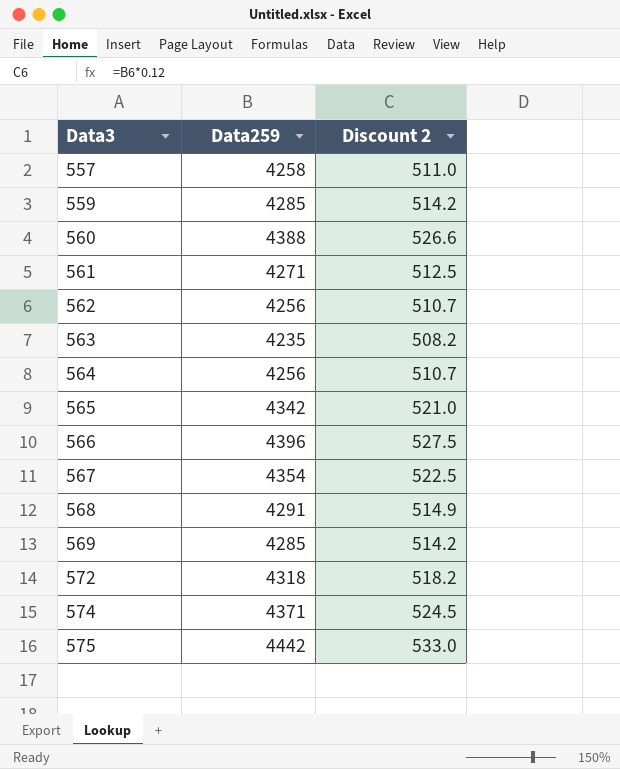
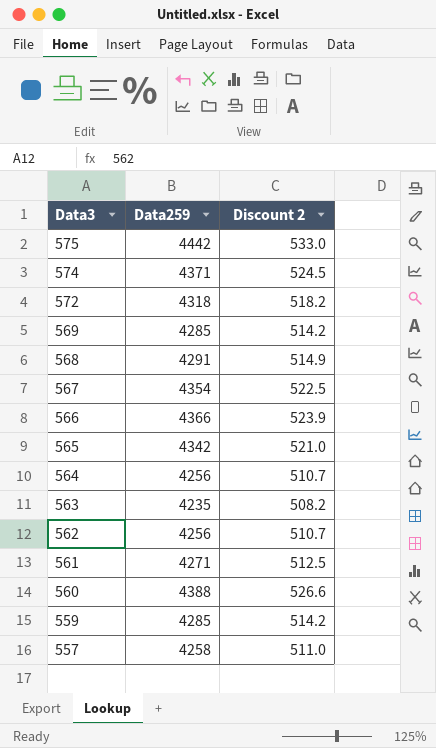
row order: Data3 ascending -> Data3 descending
566 | Data259: 4396 -> 4366
566 | Discount 2: 527.5 -> 523.9

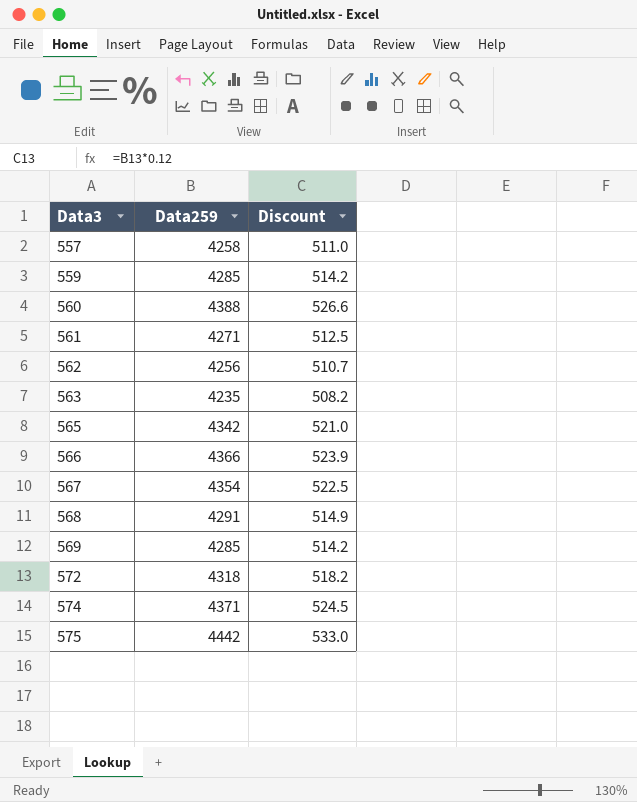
row order: Data3 descending -> Data3 ascending
column name: Discount 2 -> Discount
row 564: 4256 | 510.7 -> none

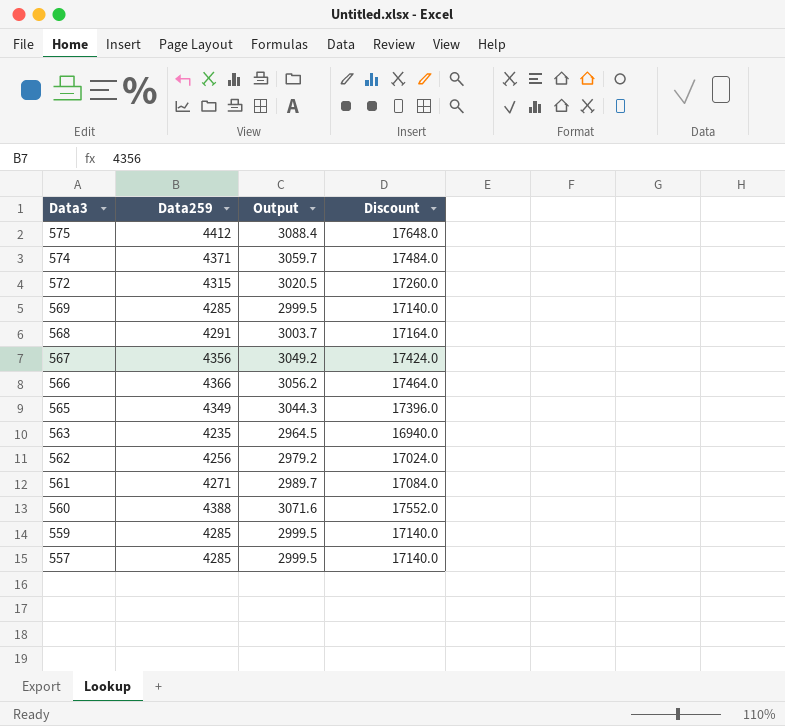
row order: Data3 ascending -> Data3 descending
column Output | formula: none -> [Data259] * 0.7
column Discount | formula: [Data259] * 0.12 -> [Data259] * 4
575 | Data259: 4442 -> 4412
572 | Data259: 4318 -> 4315
567 | Data259: 4354 -> 4356
565 | Data259: 4342 -> 4349
557 | Data259: 4258 -> 4285

